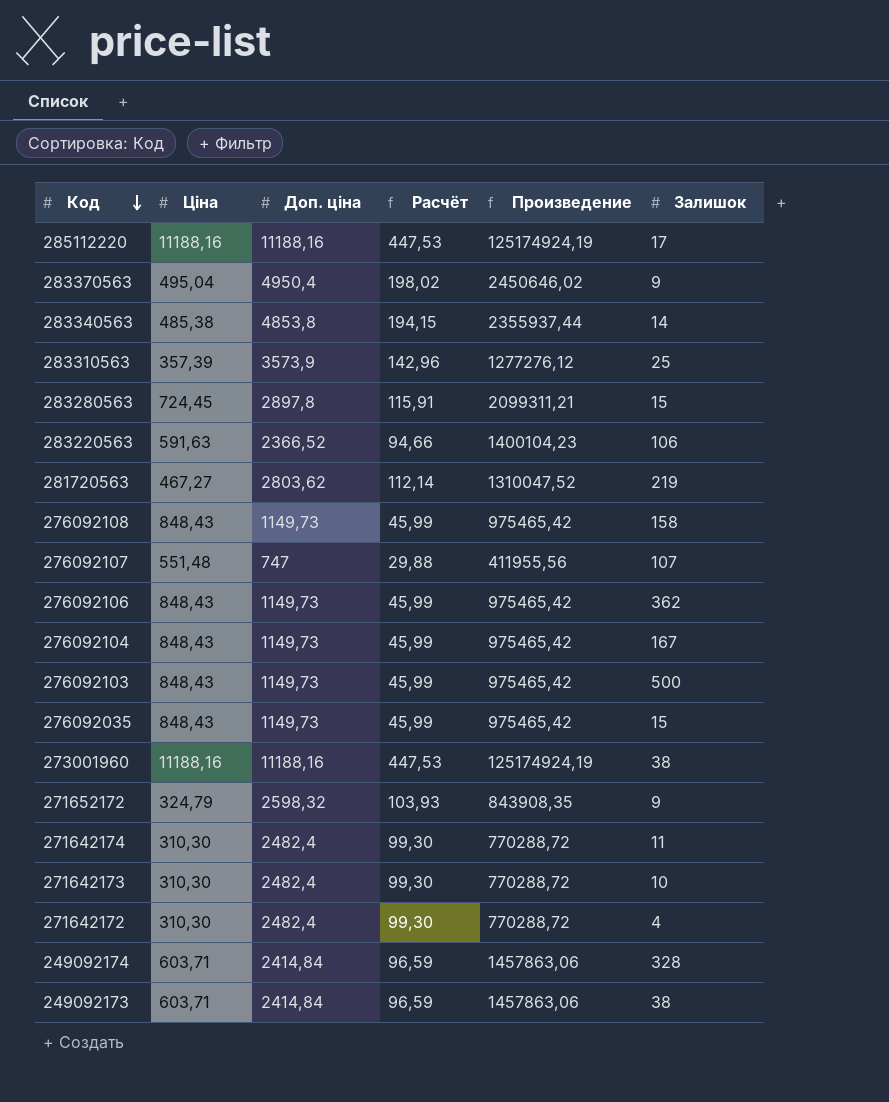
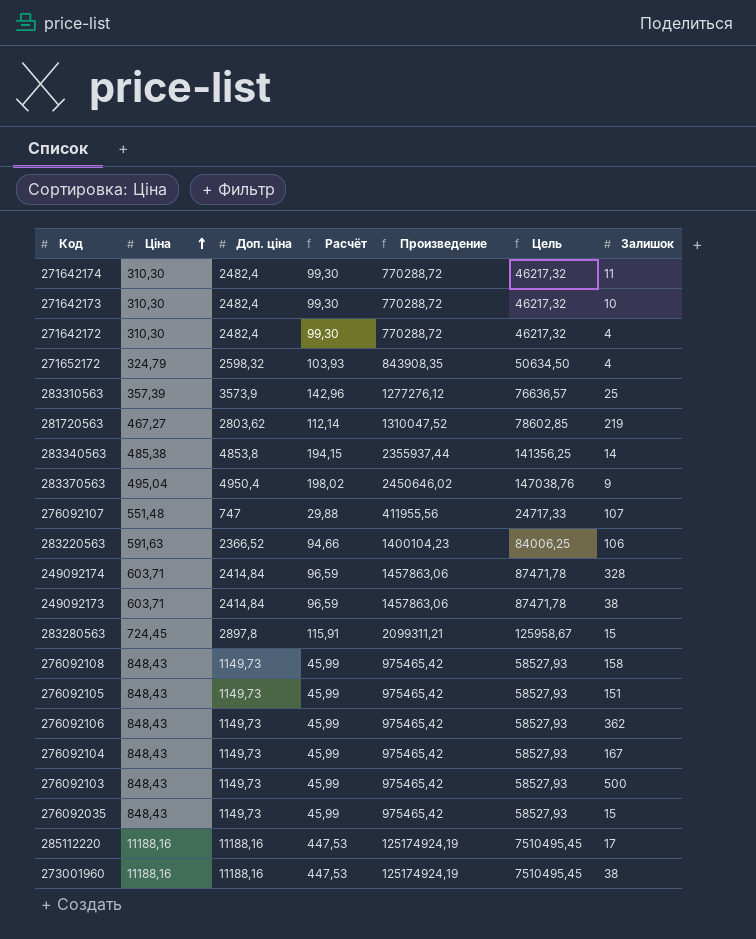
row order: Код descending -> Ціна ascending
column Цель | formula: none -> [Произведение] * 0,06
271652172 | Залишок: 9 -> 4
row 276092105: none -> 848,43 | 1149,73 | 45,99 | 975465,42 | 58527,93 | 151

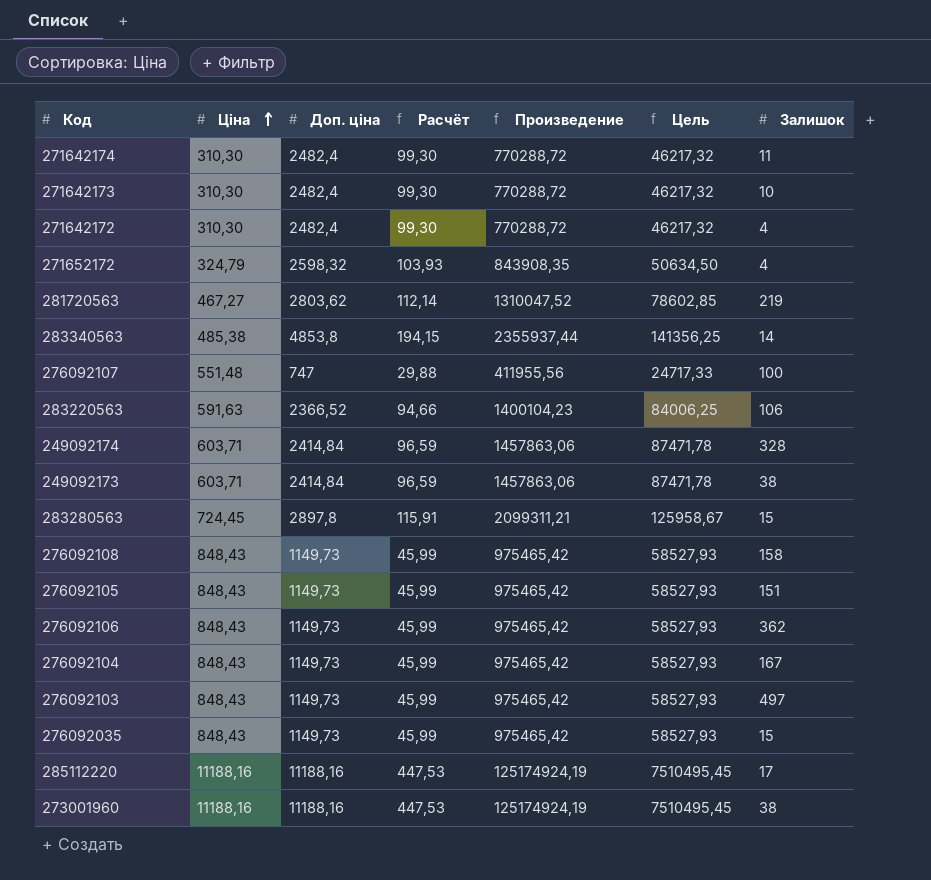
row 283310563: 357,39 | 3573,9 | 142,96 | 1277276,12 | 76636,57 | 25 -> none
row 283370563: 495,04 | 4950,4 | 198,02 | 2450646,02 | 147038,76 | 9 -> none
276092107 | Залишок: 107 -> 100
276092103 | Залишок: 500 -> 497

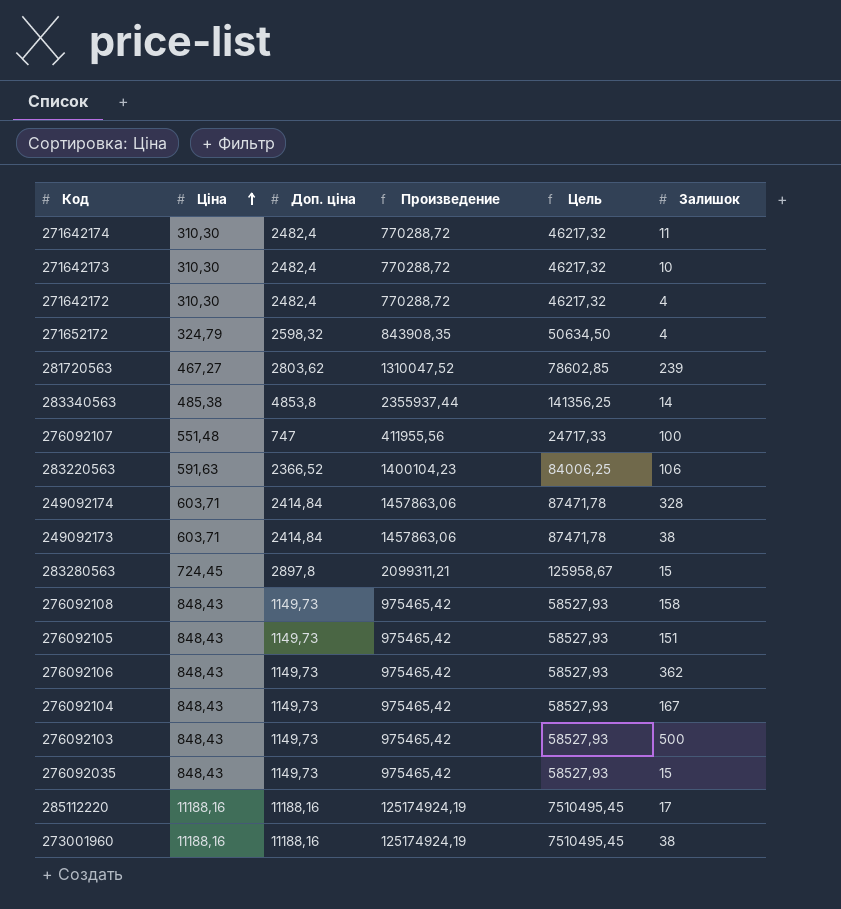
column Расчёт | formula: [Доп. ціна] * 0,04 -> none
281720563 | Залишок: 219 -> 239
276092103 | Залишок: 497 -> 500

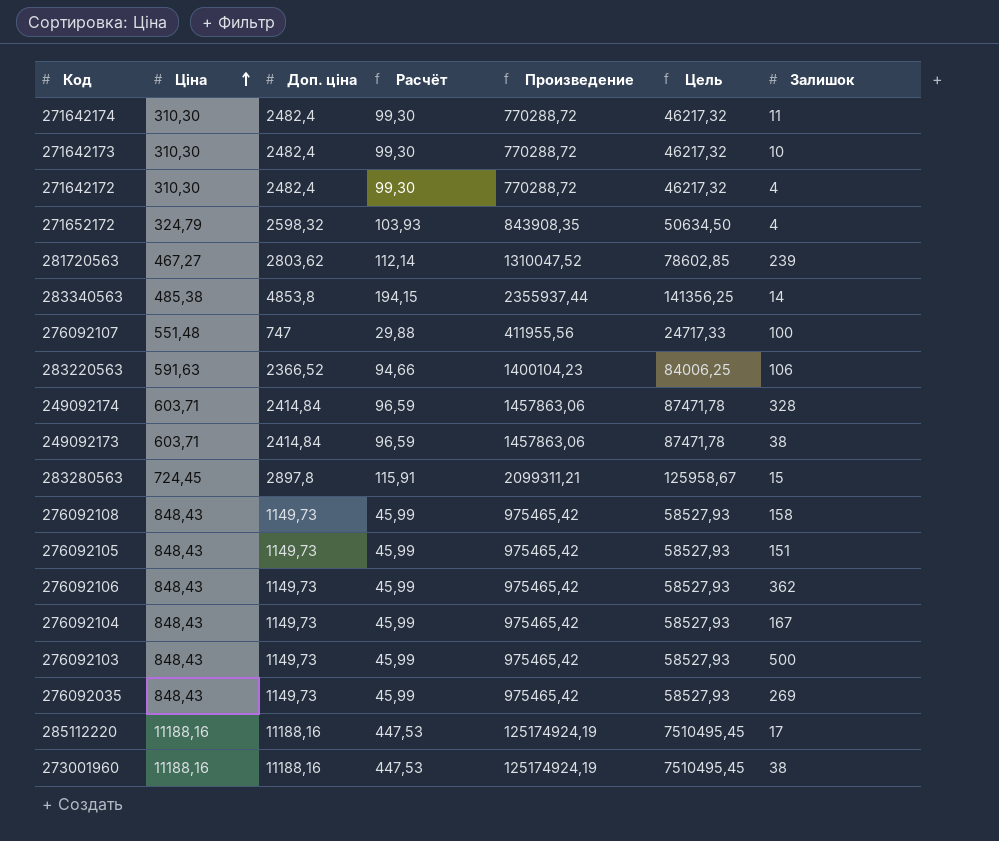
column Расчёт | formula: none -> [Доп. ціна] * 0,04
276092035 | Залишок: 15 -> 269

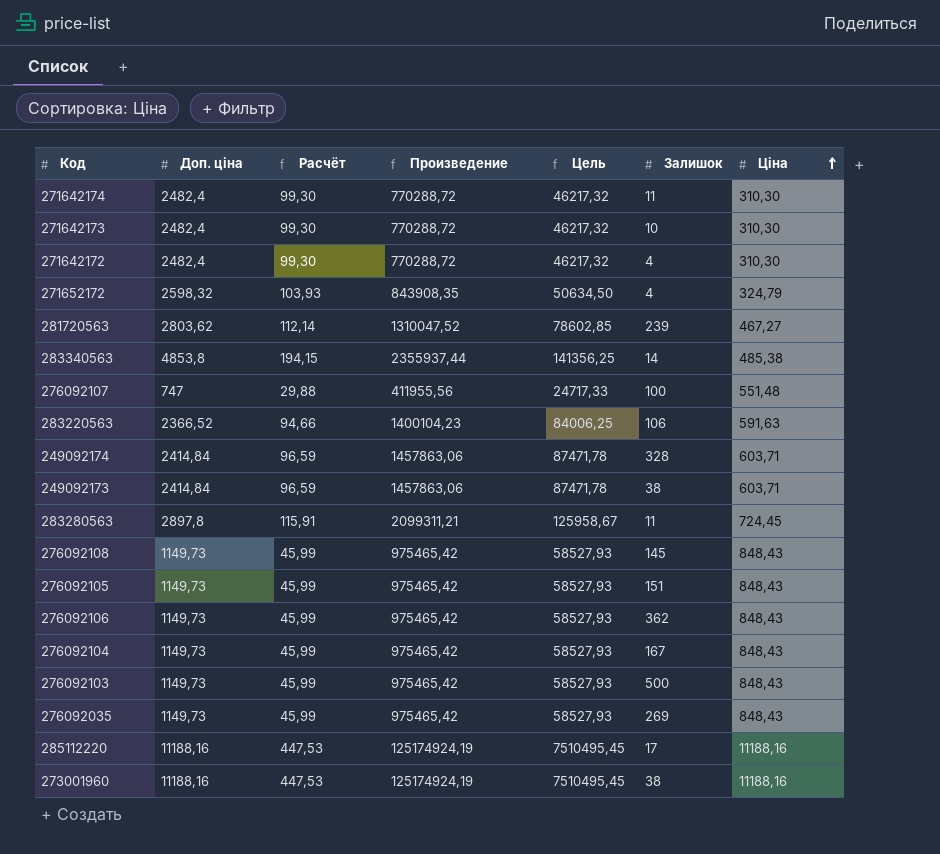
column Ціна | position: 2 -> 7
283280563 | Залишок: 15 -> 11
276092108 | Залишок: 158 -> 145

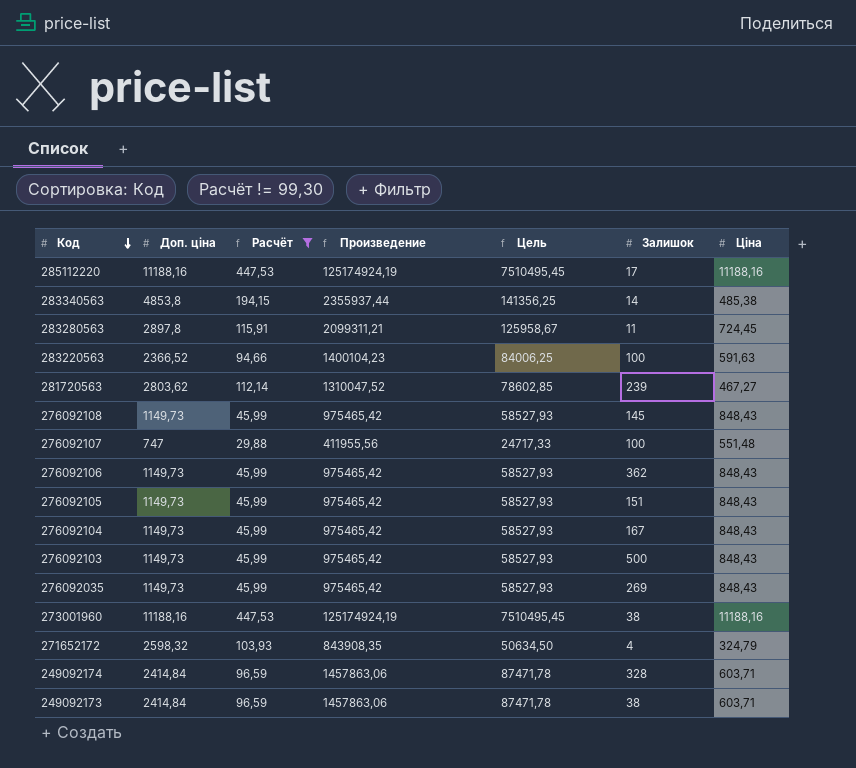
filter: none -> Расчёт != 99,30
row order: Ціна ascending -> Код descending
283220563 | Залишок: 106 -> 100

